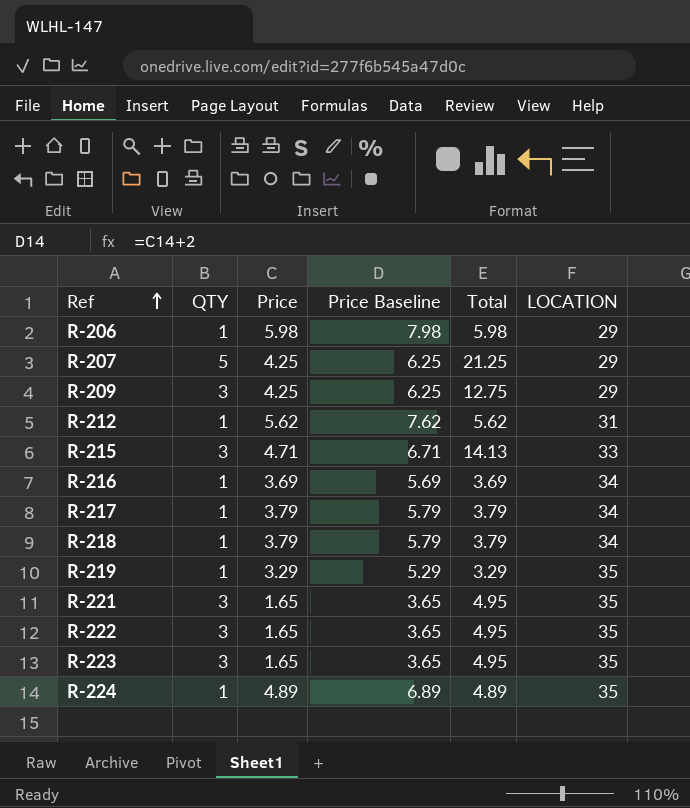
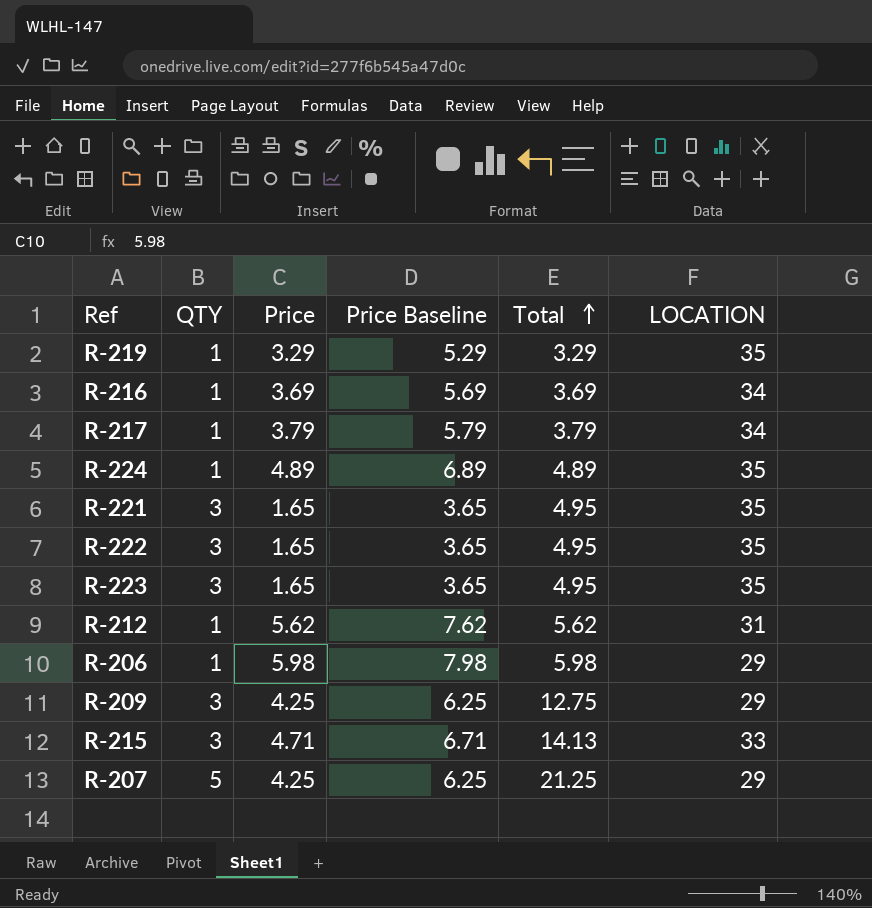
row order: Ref ascending -> Total ascending
row R-218: 1 | 3.79 | 5.79 | 3.79 | 34 -> none

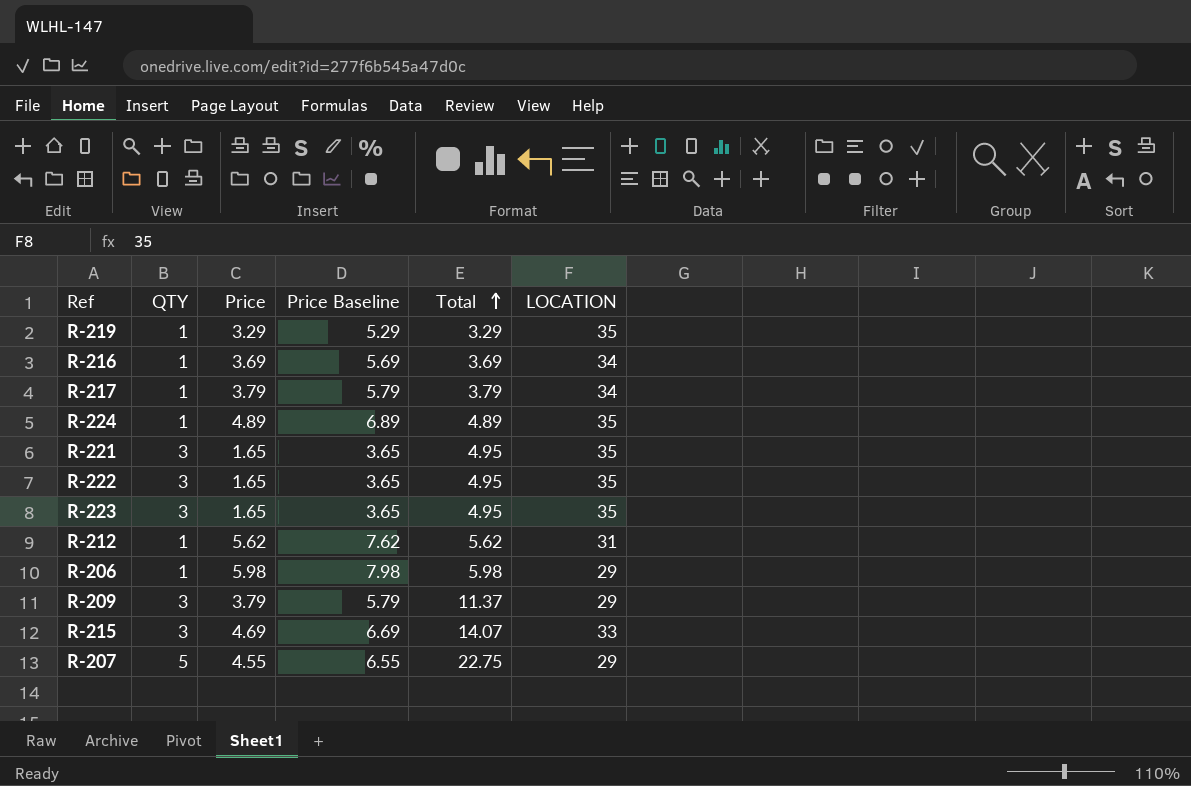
R-209 | Price: 4.25 -> 3.79
R-209 | Price Baseline: 6.25 -> 5.79
R-209 | Total: 12.75 -> 11.37
R-215 | Price: 4.71 -> 4.69
R-215 | Price Baseline: 6.71 -> 6.69
R-215 | Total: 14.13 -> 14.07
R-207 | Price: 4.25 -> 4.55
R-207 | Price Baseline: 6.25 -> 6.55
R-207 | Total: 21.25 -> 22.75

